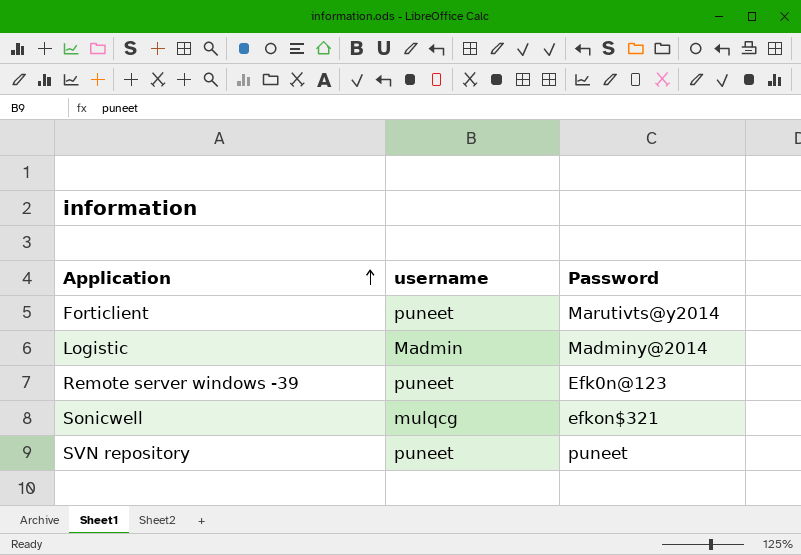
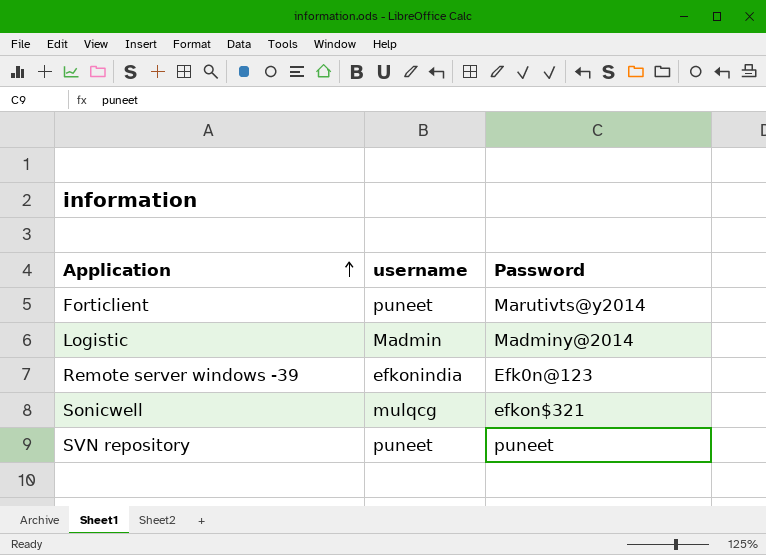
Remote server windows -39 | username: puneet -> efkonindia

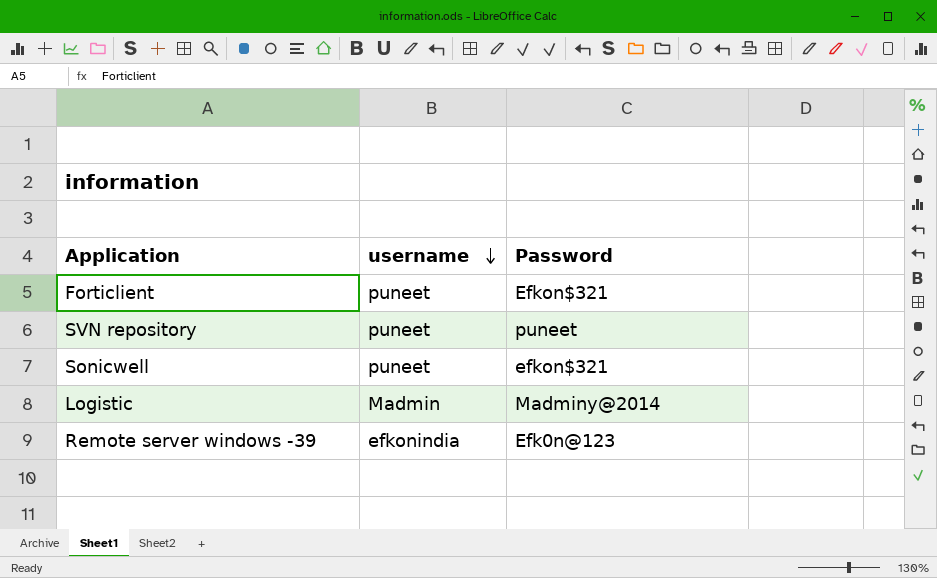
row order: Application ascending -> username descending
Forticlient | Password: Marutivts@y2014 -> Efkon$321
Sonicwell | username: mulqcg -> puneet

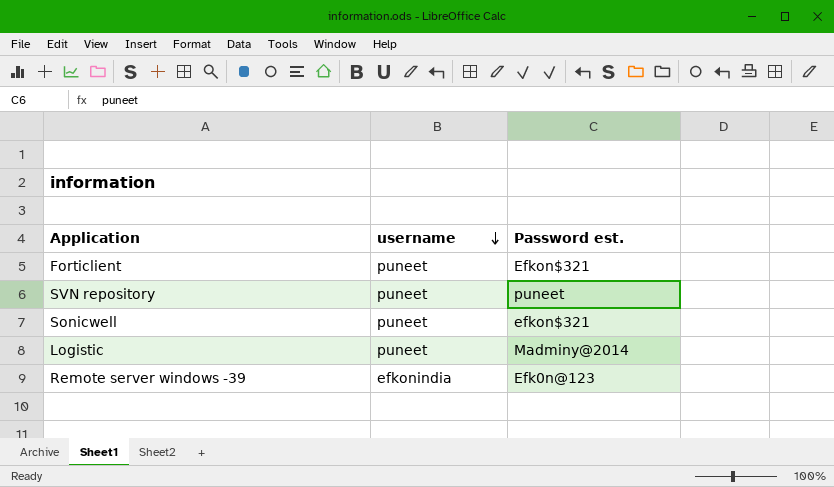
column name: Password -> Password est.
Logistic | username: Madmin -> puneet

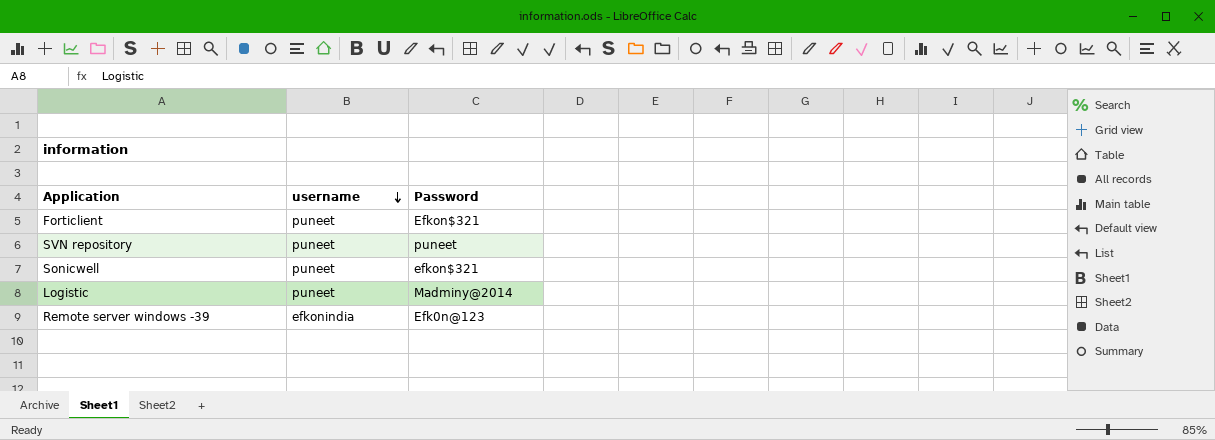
column name: Password est. -> Password

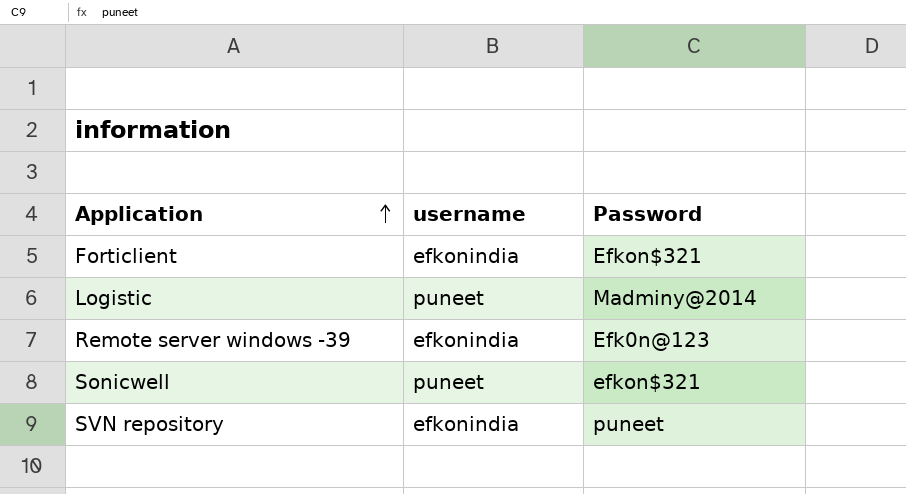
row order: username descending -> Application ascending
Forticlient | username: puneet -> efkonindia
SVN repository | username: puneet -> efkonindia

